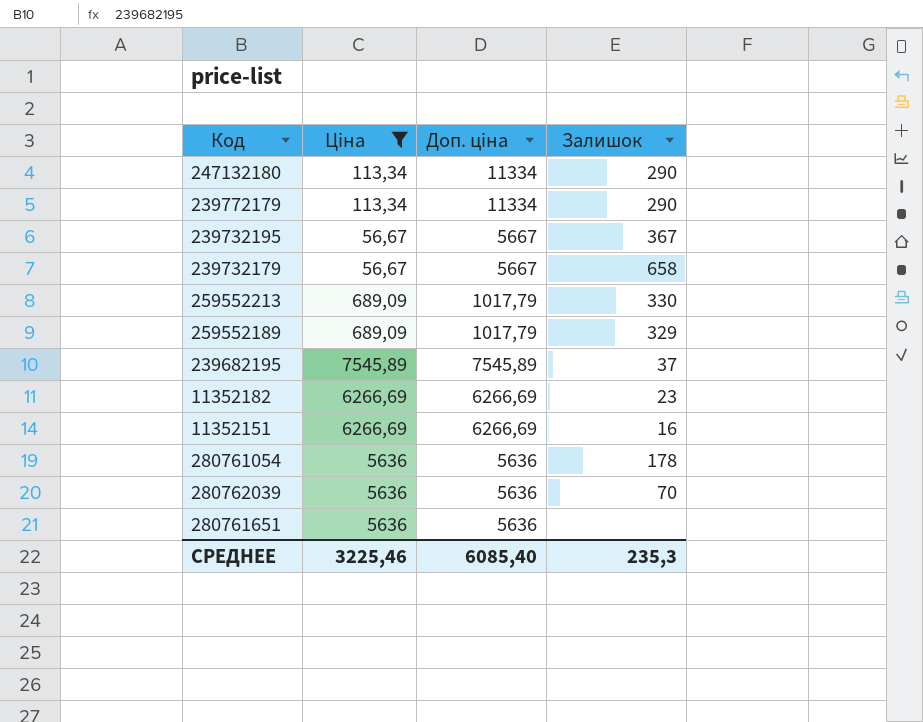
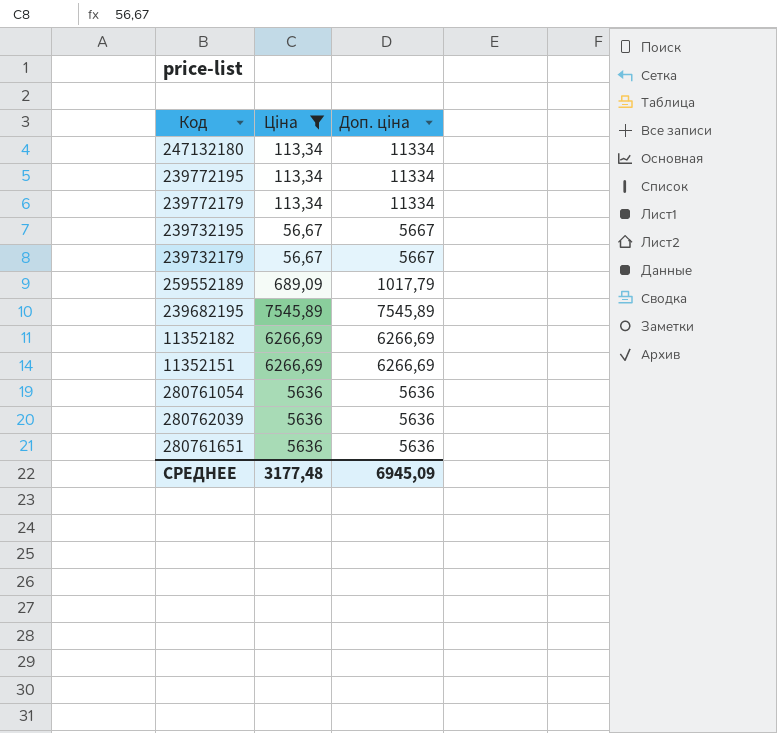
column Залишок | position: 4 -> none
row 259552213: 689,09 | 1017,79 | 330 -> none
row 239772195: none -> 113,34 | 11334
СРЕДНЕЕ | Ціна: 3225,46 -> 3177,48
СРЕДНЕЕ | Доп. ціна: 6085,40 -> 6945,09

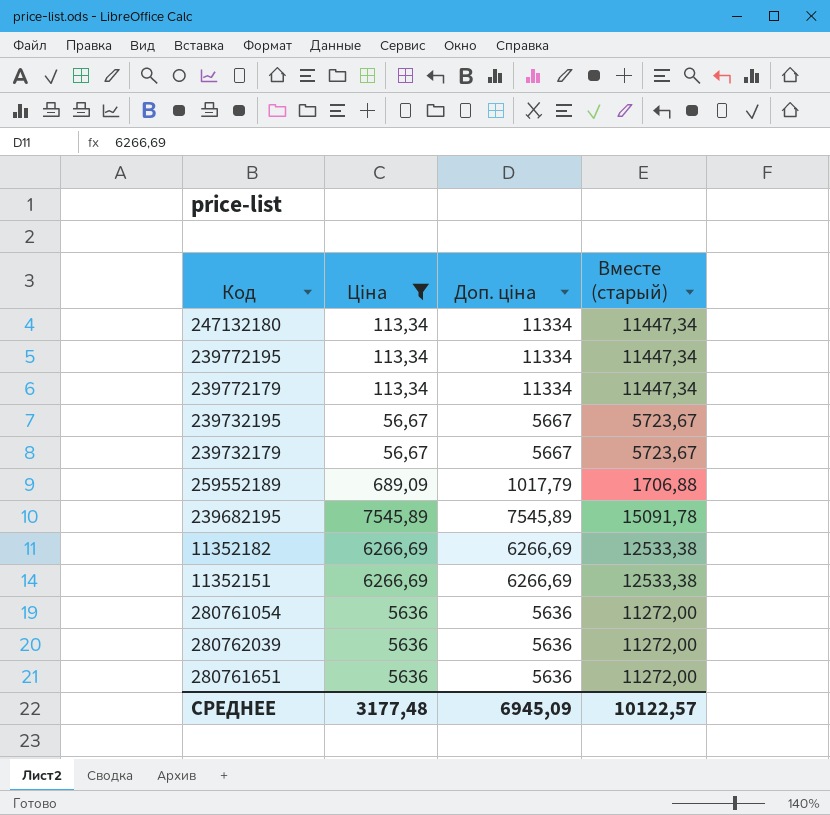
column Вместе (старый) | formula: none -> [Ціна] + [Доп. ціна]

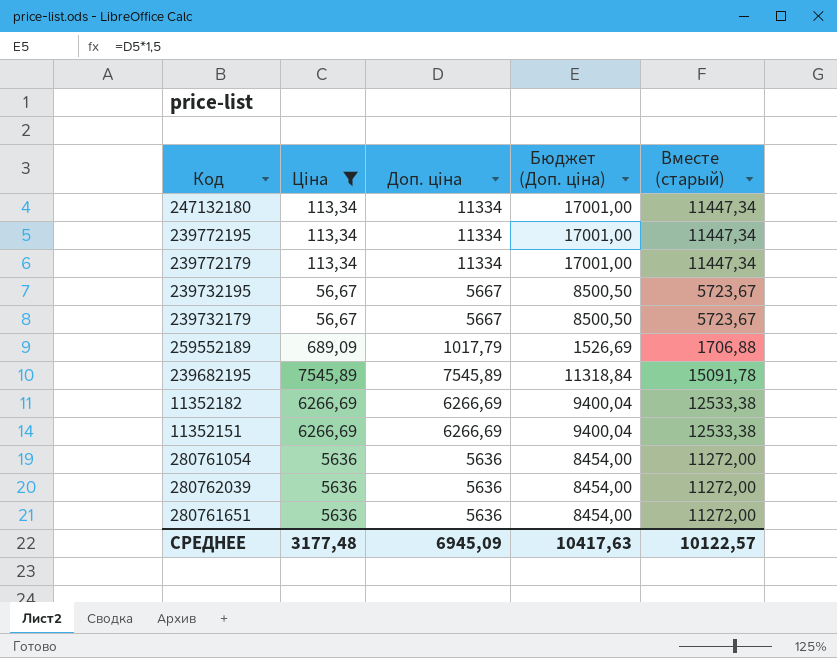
column Бюджет (Доп. ціна) | formula: none -> [Доп. ціна] * 1,5

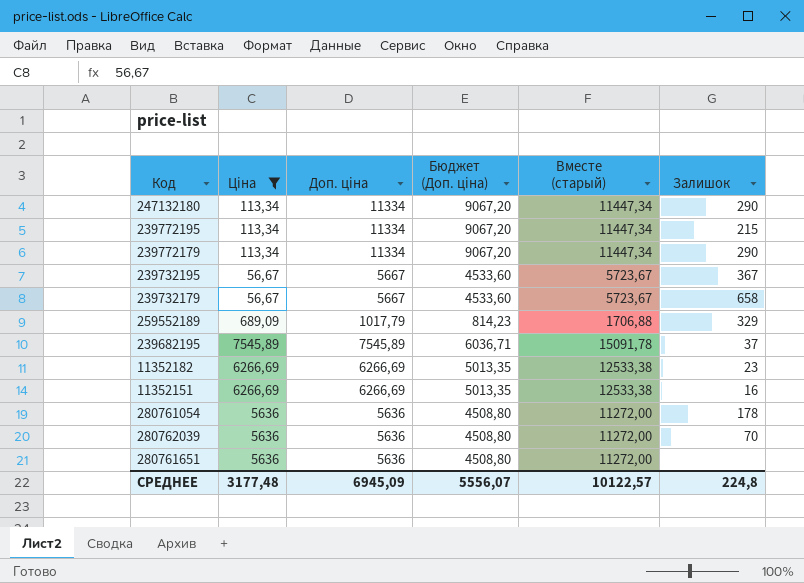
column Бюджет (Доп. ціна) | formula: [Доп. ціна] * 1,5 -> [Доп. ціна] * 0,8
column Залишок | position: none -> 6
СРЕДНЕЕ | Бюджет (Доп. ціна): 10417,63 -> 5556,07

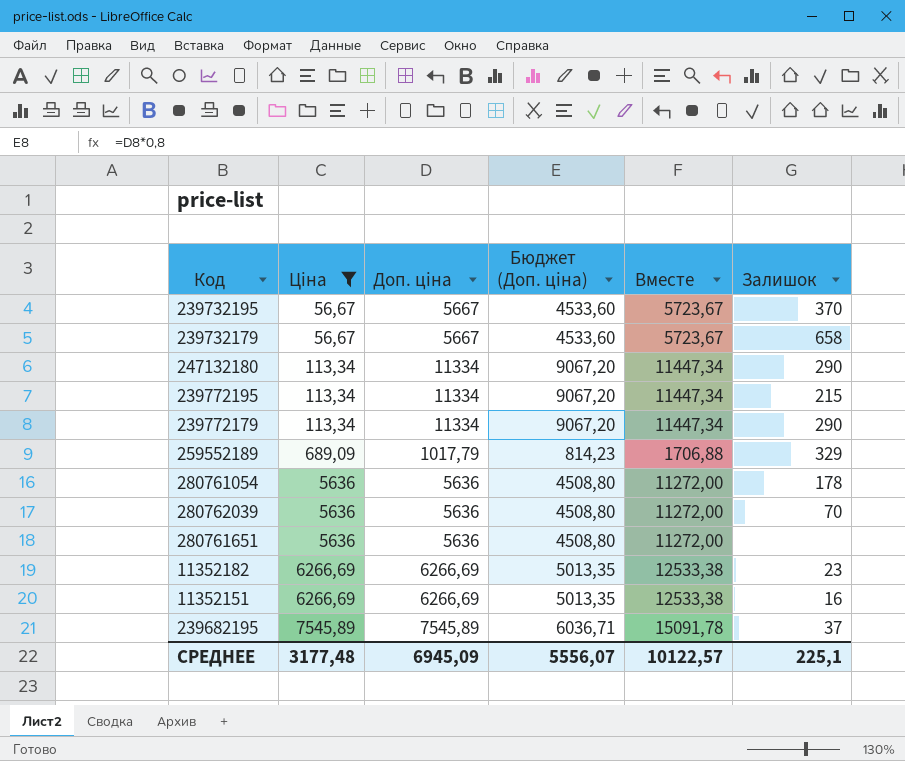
row order: none -> Ціна ascending
column name: Вместе (старый) -> Вместе
239732195 | Залишок: 367 -> 370
СРЕДНЕЕ | Залишок: 224,8 -> 225,1

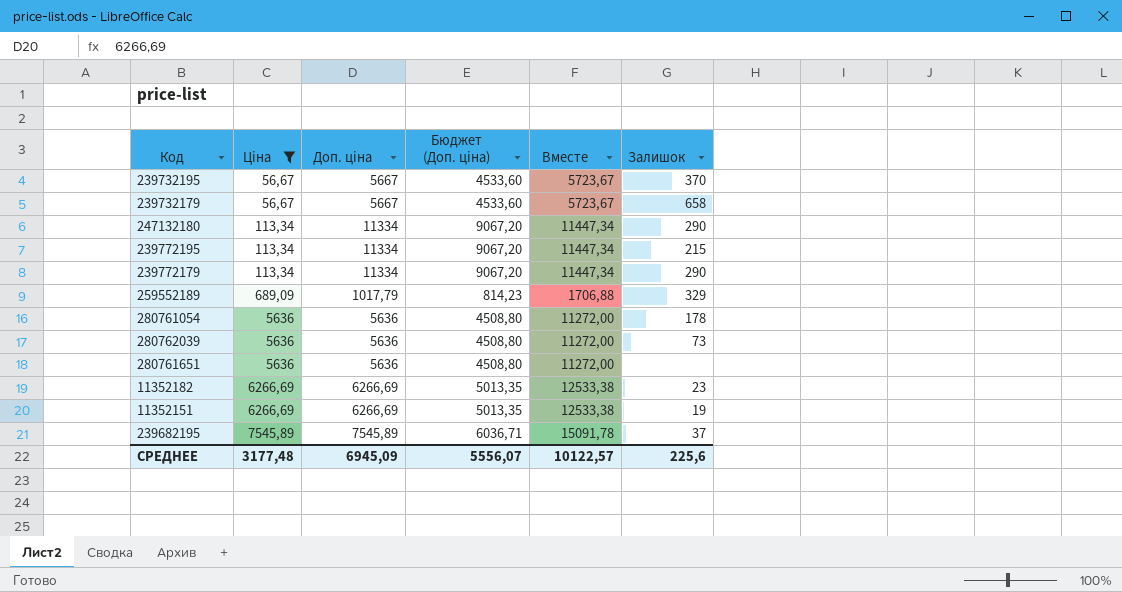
280762039 | Залишок: 70 -> 73
11352151 | Залишок: 16 -> 19
СРЕДНЕЕ | Залишок: 225,1 -> 225,6

